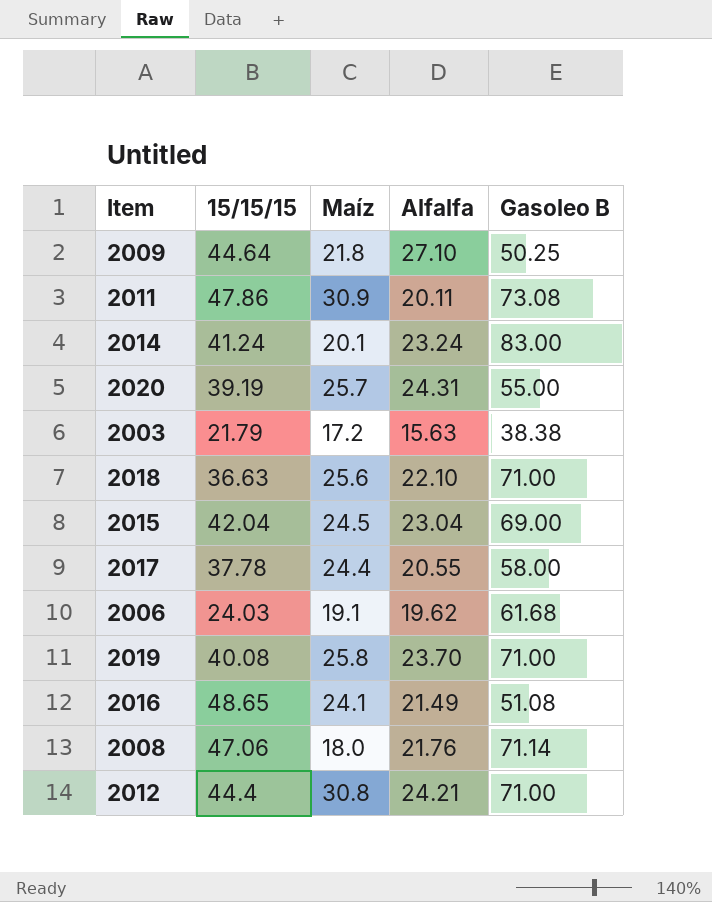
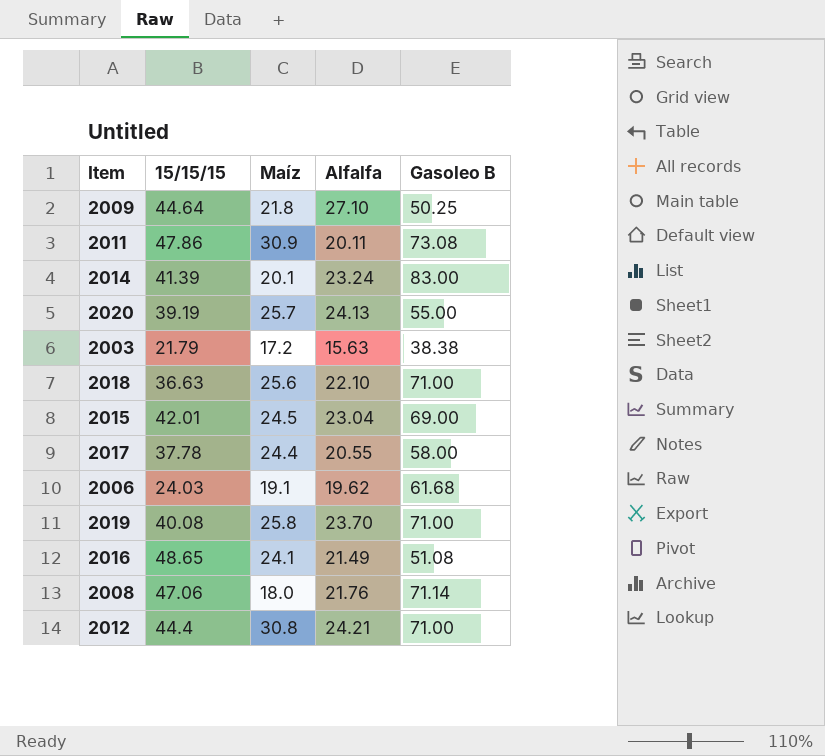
2014 | 15/15/15: 41.24 -> 41.39
2020 | Alfalfa: 24.31 -> 24.13
2015 | 15/15/15: 42.04 -> 42.01

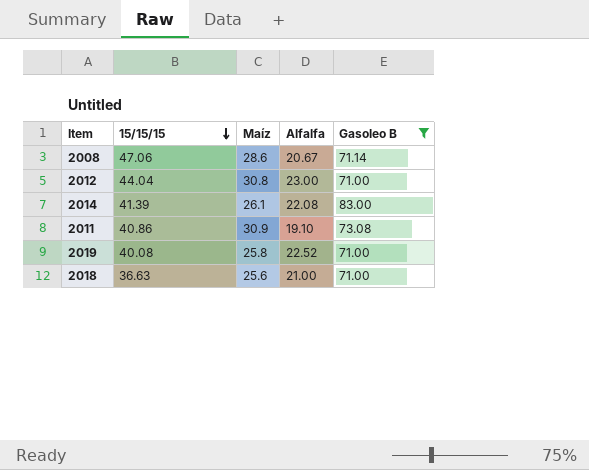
filter: none -> Gasoleo B >= 71.00
row order: none -> 15/15/15 descending
2008 | Maíz: 18.0 -> 28.6
2008 | Alfalfa: 21.76 -> 20.67
2012 | 15/15/15: 44.4 -> 44.04
2012 | Alfalfa: 24.21 -> 23.00
2014 | Maíz: 20.1 -> 26.1
2014 | Alfalfa: 23.24 -> 22.08
2011 | 15/15/15: 47.86 -> 40.86
2011 | Alfalfa: 20.11 -> 19.10
2019 | Alfalfa: 23.70 -> 22.52
2018 | Alfalfa: 22.10 -> 21.00

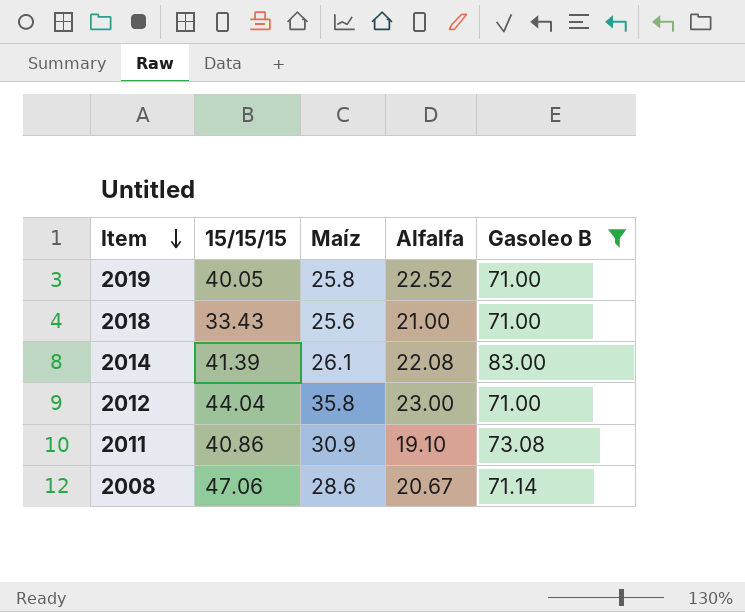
row order: 15/15/15 descending -> Item descending
2019 | 15/15/15: 40.08 -> 40.05
2018 | 15/15/15: 36.63 -> 33.43
2012 | Maíz: 30.8 -> 35.8

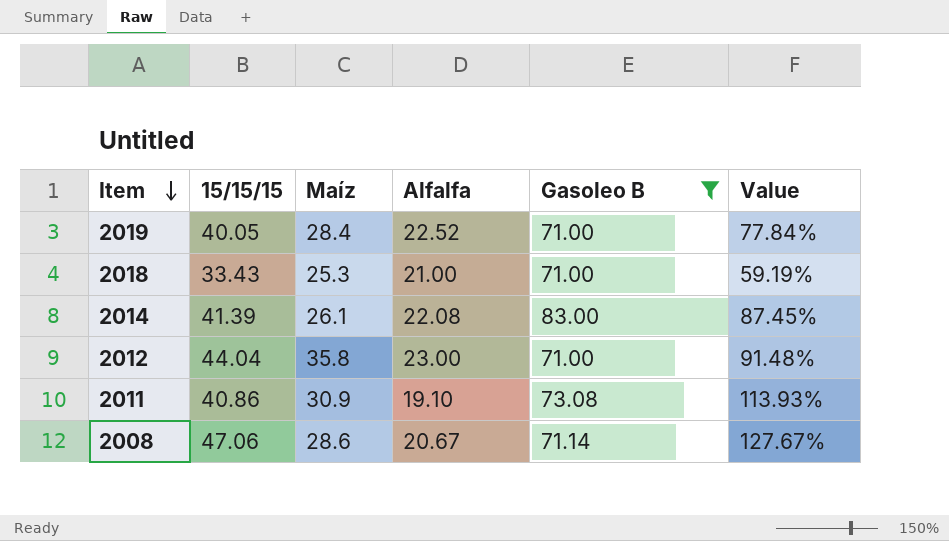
column Value | formula: none -> ([15/15/15] - [Alfalfa]) / [Alfalfa]
2019 | Maíz: 25.8 -> 28.4
2018 | Maíz: 25.6 -> 25.3

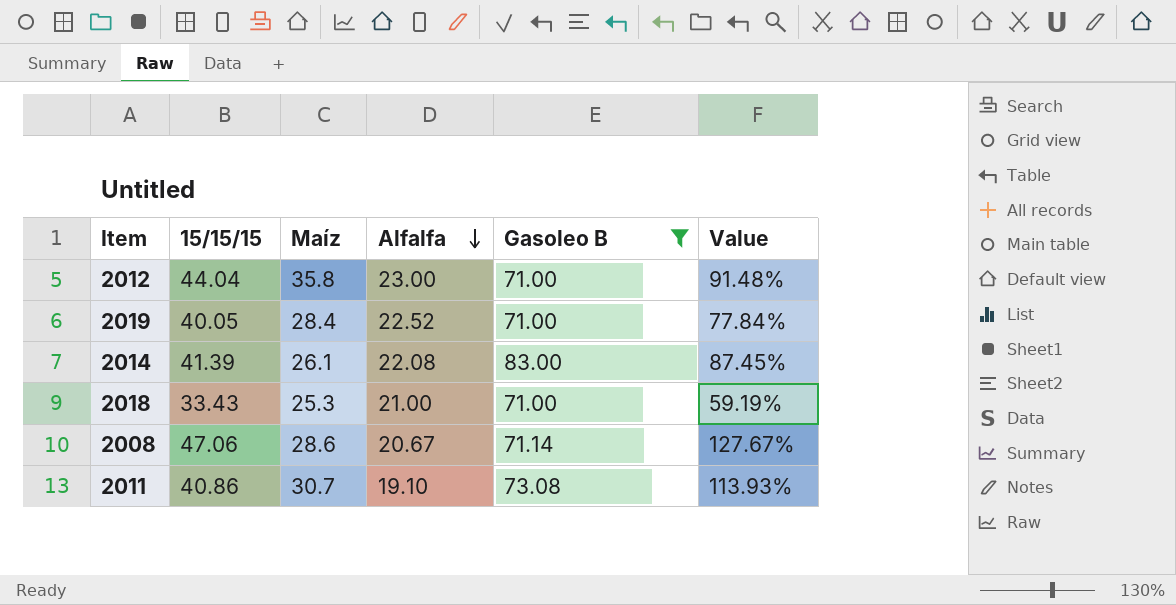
row order: Item descending -> Alfalfa descending
2011 | Maíz: 30.9 -> 30.7

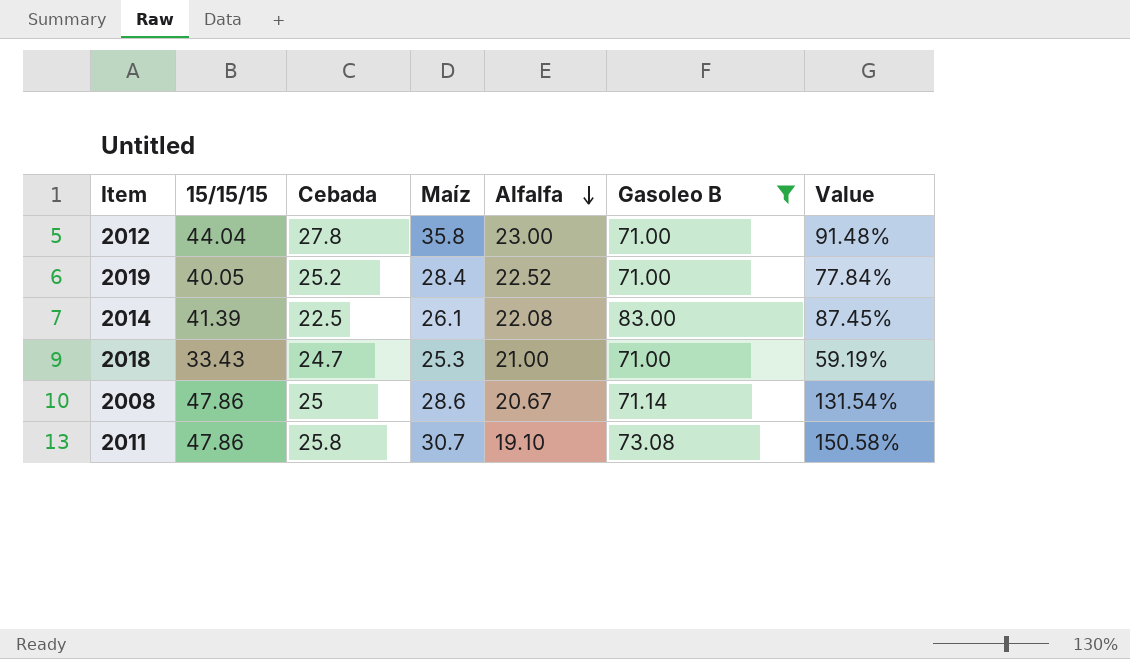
column Cebada | position: none -> 3
2008 | 15/15/15: 47.06 -> 47.86
2008 | Value: 127.67% -> 131.54%
2011 | 15/15/15: 40.86 -> 47.86
2011 | Value: 113.93% -> 150.58%

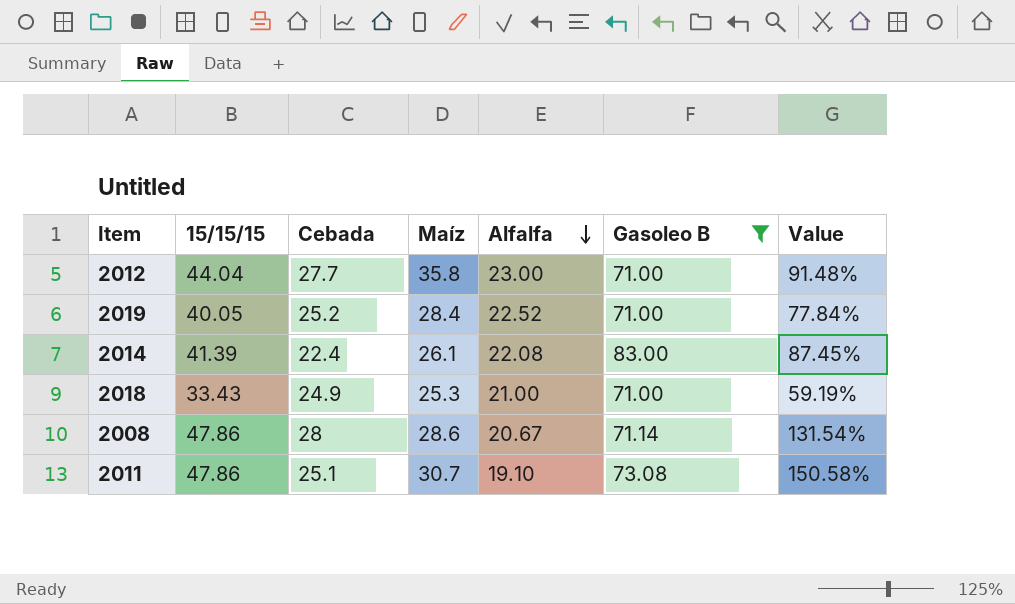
2012 | Cebada: 27.8 -> 27.7
2014 | Cebada: 22.5 -> 22.4
2018 | Cebada: 24.7 -> 24.9
2008 | Cebada: 25 -> 28
2011 | Cebada: 25.8 -> 25.1

